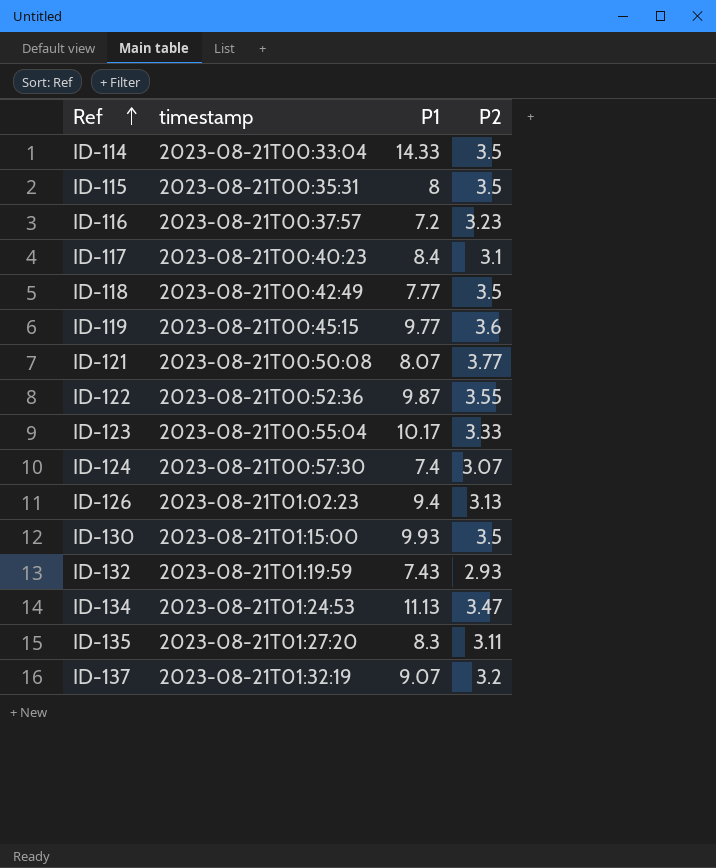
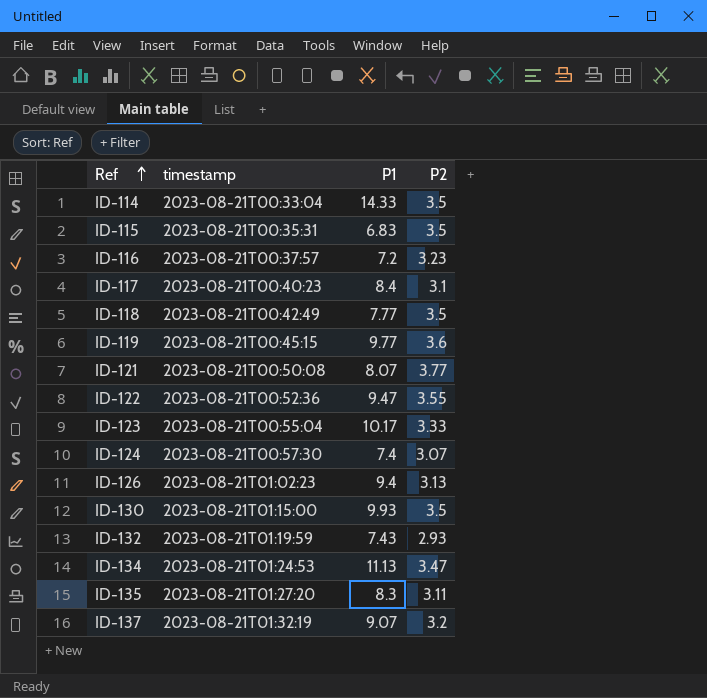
ID-115 | P1: 8 -> 6.83
ID-122 | P1: 9.87 -> 9.47

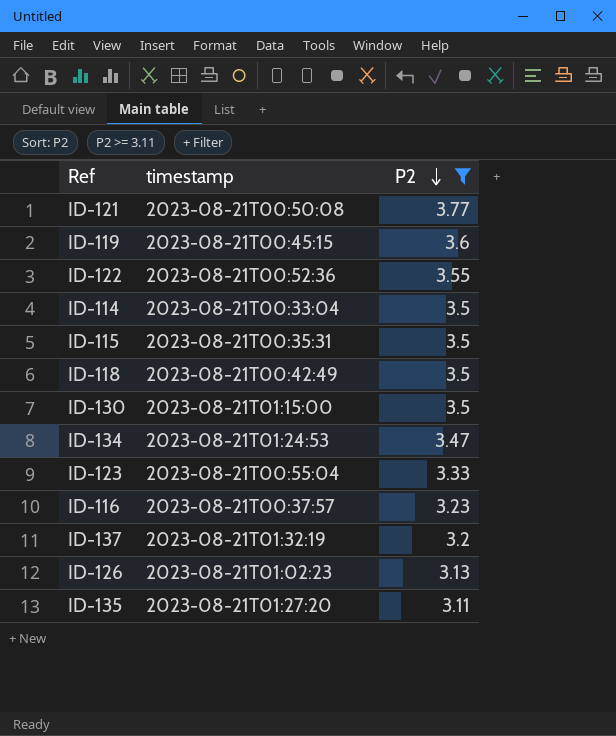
filter: none -> P2 >= 3.11
row order: Ref ascending -> P2 descending
column P1 | position: 3 -> none

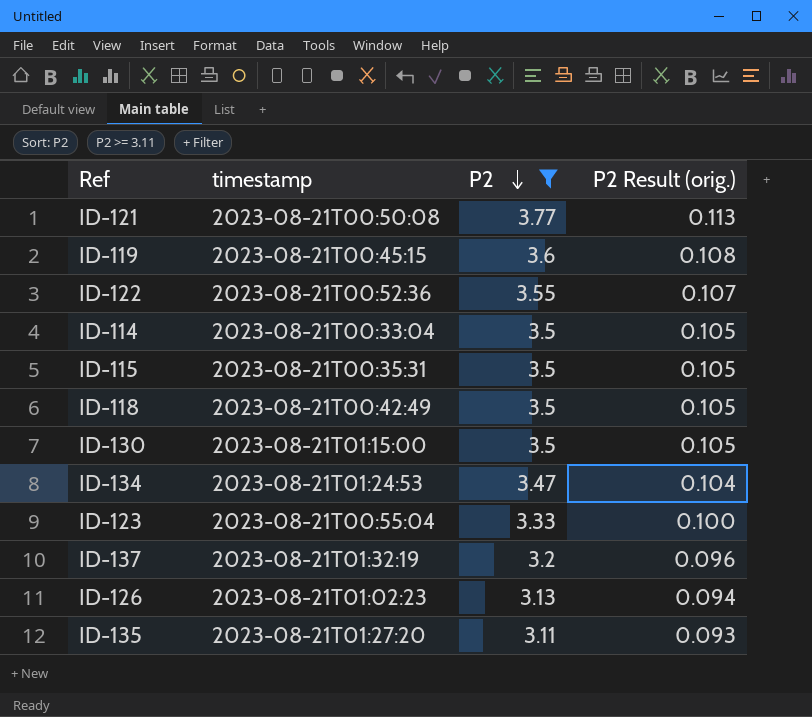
column P2 Result (orig.) | formula: none -> [P2] * 0.03
row ID-116: 2023-08-21T00:37:57 | 3.23 -> none

